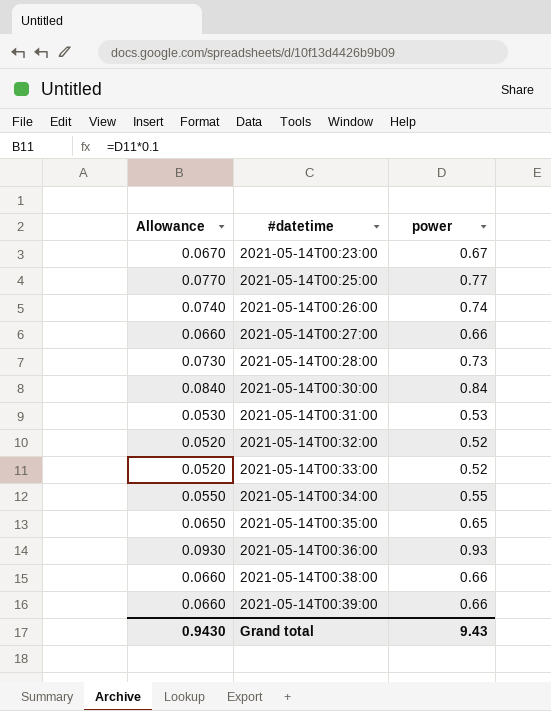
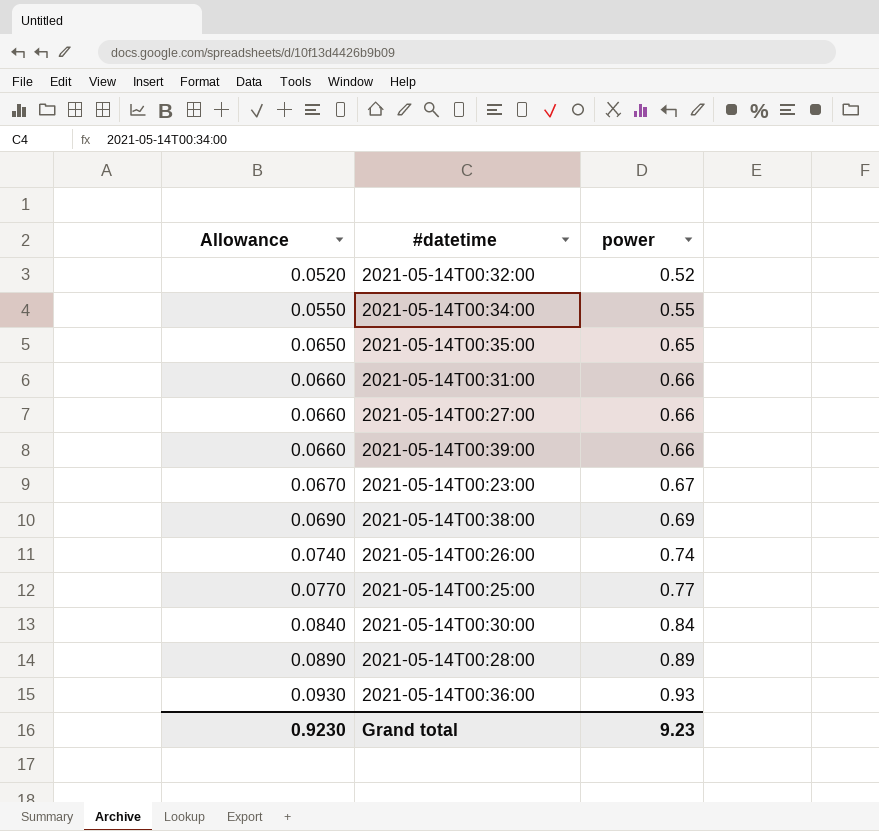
row order: #datetime ascending -> Allowance ascending
row 2021-05-14T00:33:00: 0.0520 | 0.52 -> none
2021-05-14T00:31:00 | Allowance: 0.0530 -> 0.0660
2021-05-14T00:31:00 | power: 0.53 -> 0.66
2021-05-14T00:38:00 | Allowance: 0.0660 -> 0.0690
2021-05-14T00:38:00 | power: 0.66 -> 0.69
2021-05-14T00:28:00 | Allowance: 0.0730 -> 0.0890
2021-05-14T00:28:00 | power: 0.73 -> 0.89
Grand total | Allowance: 0.9430 -> 0.9230
Grand total | power: 9.43 -> 9.23

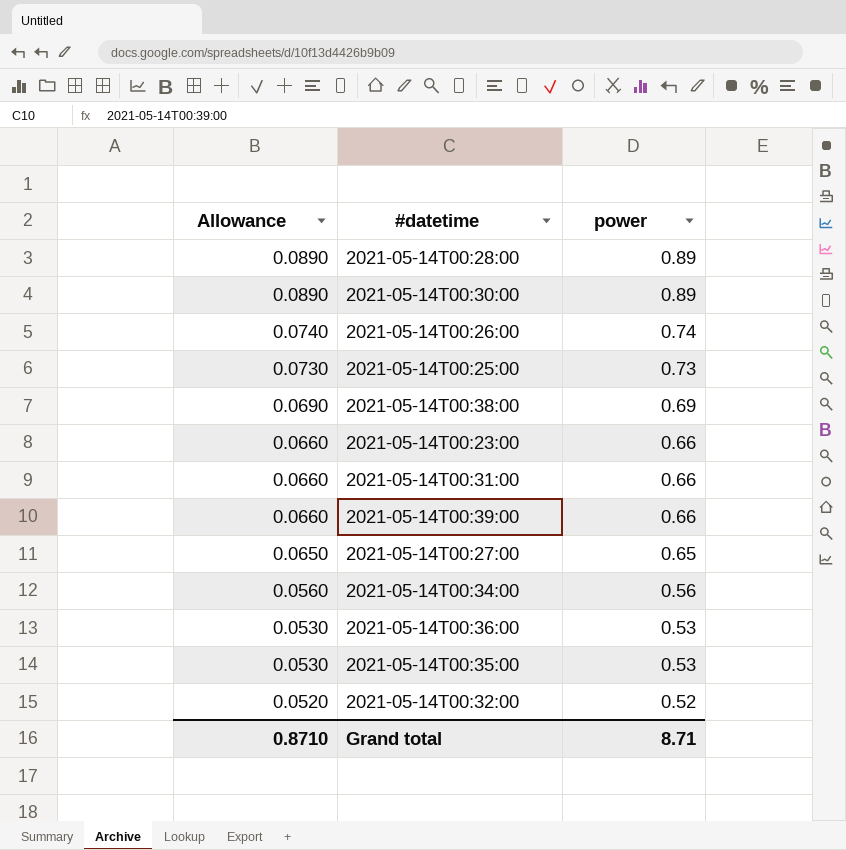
row order: Allowance ascending -> Allowance descending
2021-05-14T00:30:00 | Allowance: 0.0840 -> 0.0890
2021-05-14T00:30:00 | power: 0.84 -> 0.89
2021-05-14T00:25:00 | Allowance: 0.0770 -> 0.0730
2021-05-14T00:25:00 | power: 0.77 -> 0.73
2021-05-14T00:23:00 | Allowance: 0.0670 -> 0.0660
2021-05-14T00:23:00 | power: 0.67 -> 0.66
2021-05-14T00:27:00 | Allowance: 0.0660 -> 0.0650
2021-05-14T00:27:00 | power: 0.66 -> 0.65
2021-05-14T00:34:00 | Allowance: 0.0550 -> 0.0560
2021-05-14T00:34:00 | power: 0.55 -> 0.56
2021-05-14T00:36:00 | Allowance: 0.0930 -> 0.0530
2021-05-14T00:36:00 | power: 0.93 -> 0.53
2021-05-14T00:35:00 | Allowance: 0.0650 -> 0.0530
2021-05-14T00:35:00 | power: 0.65 -> 0.53
Grand total | Allowance: 0.9230 -> 0.8710
Grand total | power: 9.23 -> 8.71

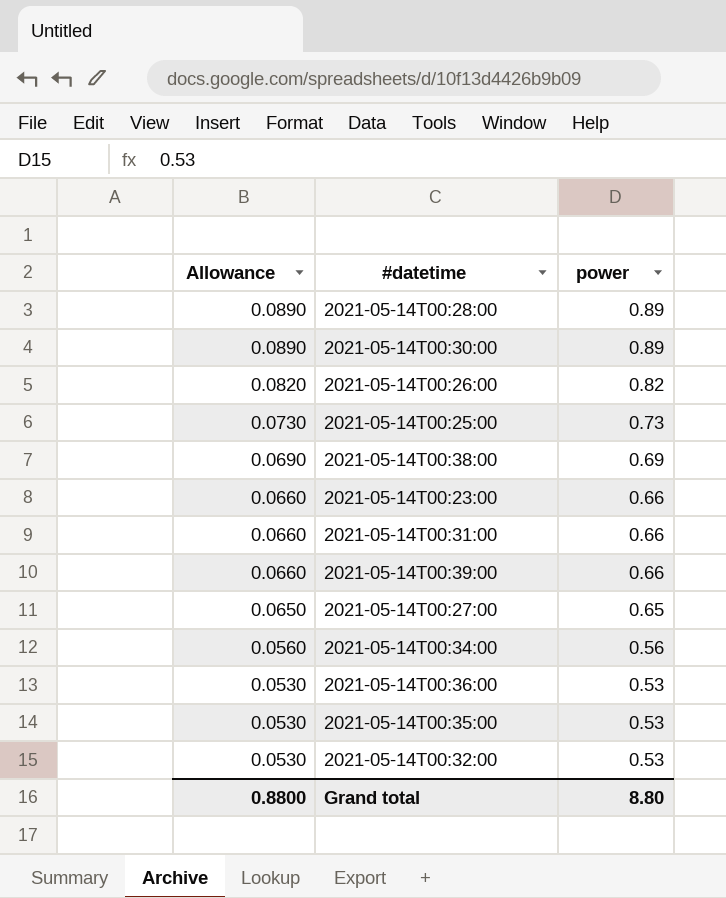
2021-05-14T00:26:00 | Allowance: 0.0740 -> 0.0820
2021-05-14T00:26:00 | power: 0.74 -> 0.82
2021-05-14T00:32:00 | Allowance: 0.0520 -> 0.0530
2021-05-14T00:32:00 | power: 0.52 -> 0.53
Grand total | Allowance: 0.8710 -> 0.8800
Grand total | power: 8.71 -> 8.80

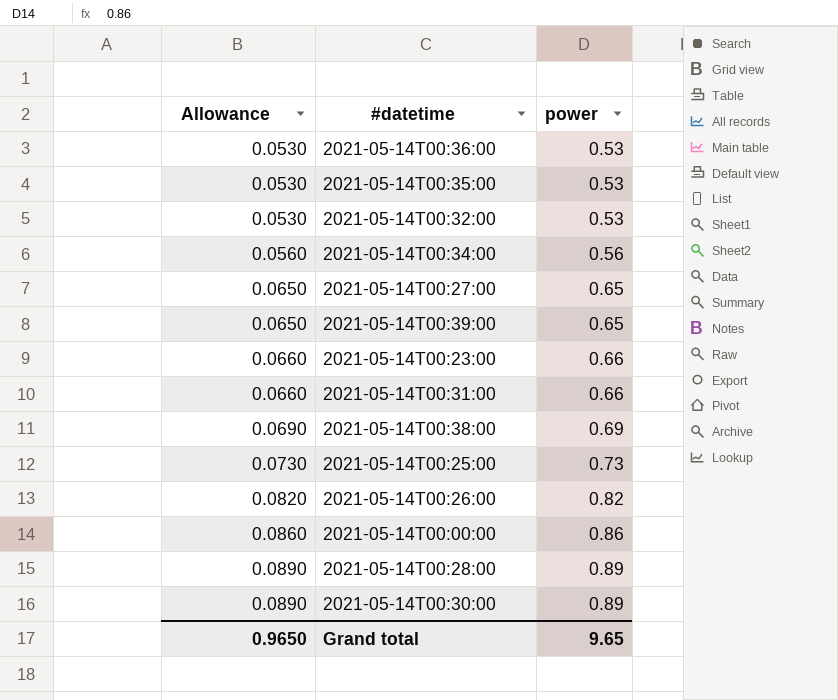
row order: Allowance descending -> Allowance ascending
2021-05-14T00:39:00 | Allowance: 0.0660 -> 0.0650
2021-05-14T00:39:00 | power: 0.66 -> 0.65
row 2021-05-14T00:00:00: none -> 0.0860 | 0.86
Grand total | Allowance: 0.8800 -> 0.9650
Grand total | power: 8.80 -> 9.65

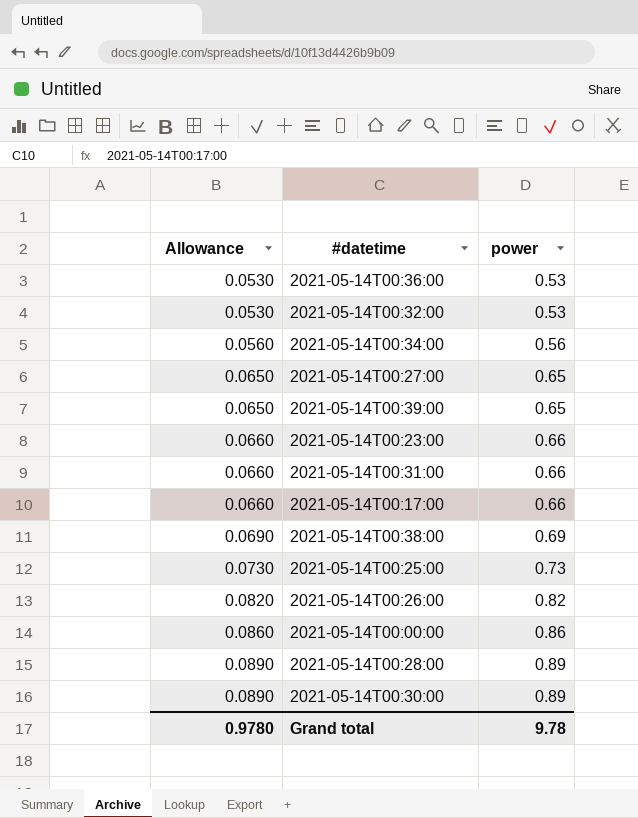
row 2021-05-14T00:35:00: 0.0530 | 0.53 -> none
row 2021-05-14T00:17:00: none -> 0.0660 | 0.66
Grand total | Allowance: 0.9650 -> 0.9780
Grand total | power: 9.65 -> 9.78

